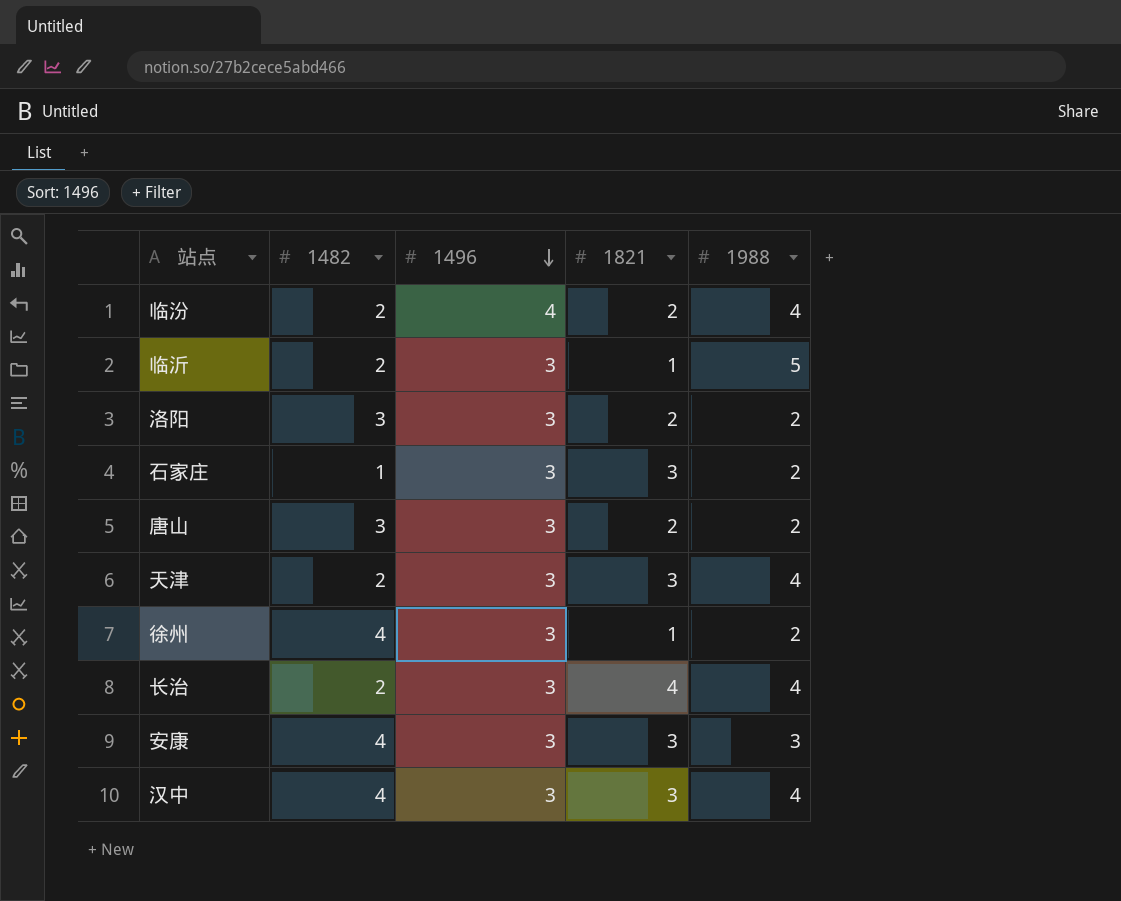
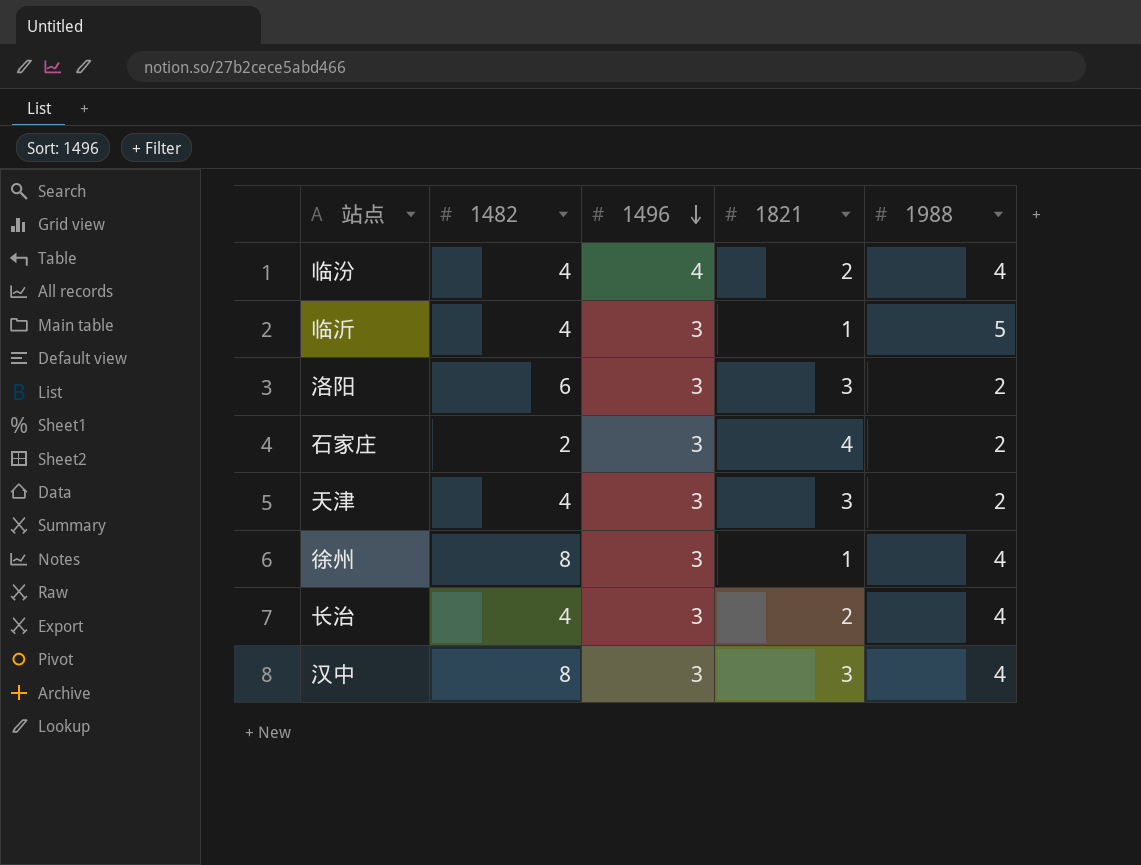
row 唐山: 3 | 3 | 2 | 2 -> none
row 安康: 4 | 3 | 3 | 3 -> none
临汾 | 1482: 2 -> 4
临沂 | 1482: 2 -> 4
洛阳 | 1482: 3 -> 6
洛阳 | 1821: 2 -> 3
石家庄 | 1482: 1 -> 2
石家庄 | 1821: 3 -> 4
天津 | 1482: 2 -> 4
天津 | 1988: 4 -> 2
徐州 | 1482: 4 -> 8
徐州 | 1988: 2 -> 4
长治 | 1482: 2 -> 4
长治 | 1821: 4 -> 2
汉中 | 1482: 4 -> 8

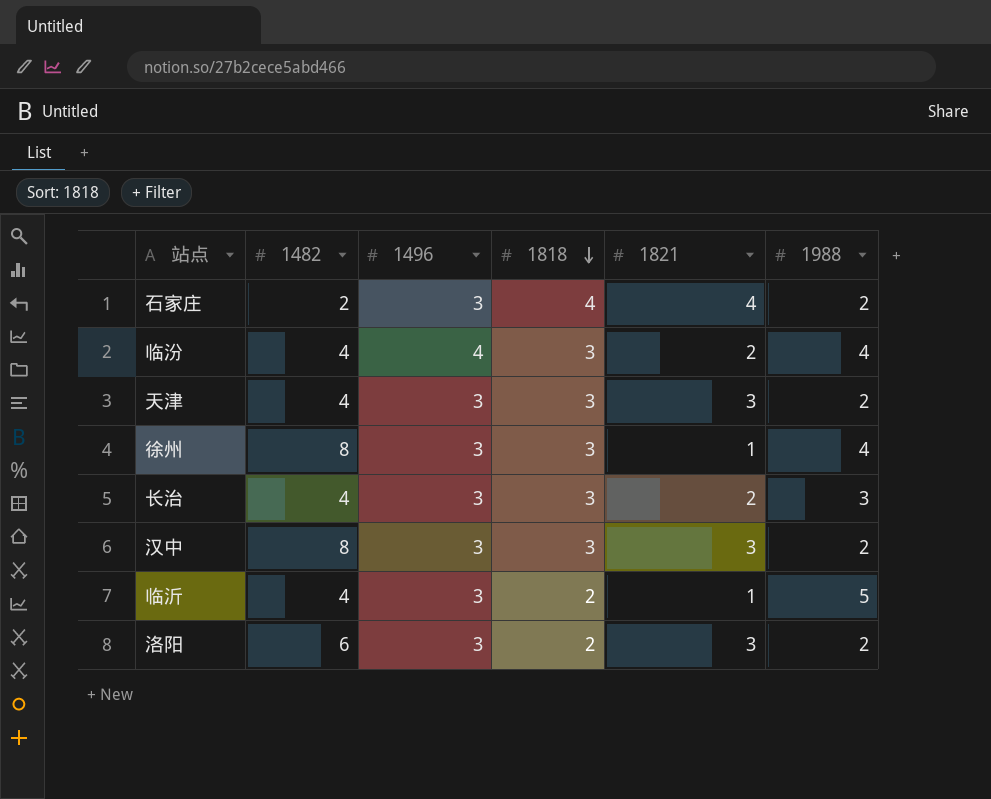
row order: 1496 descending -> 1818 descending
column 1818 | position: none -> 4
长治 | 1988: 4 -> 3
汉中 | 1988: 4 -> 2

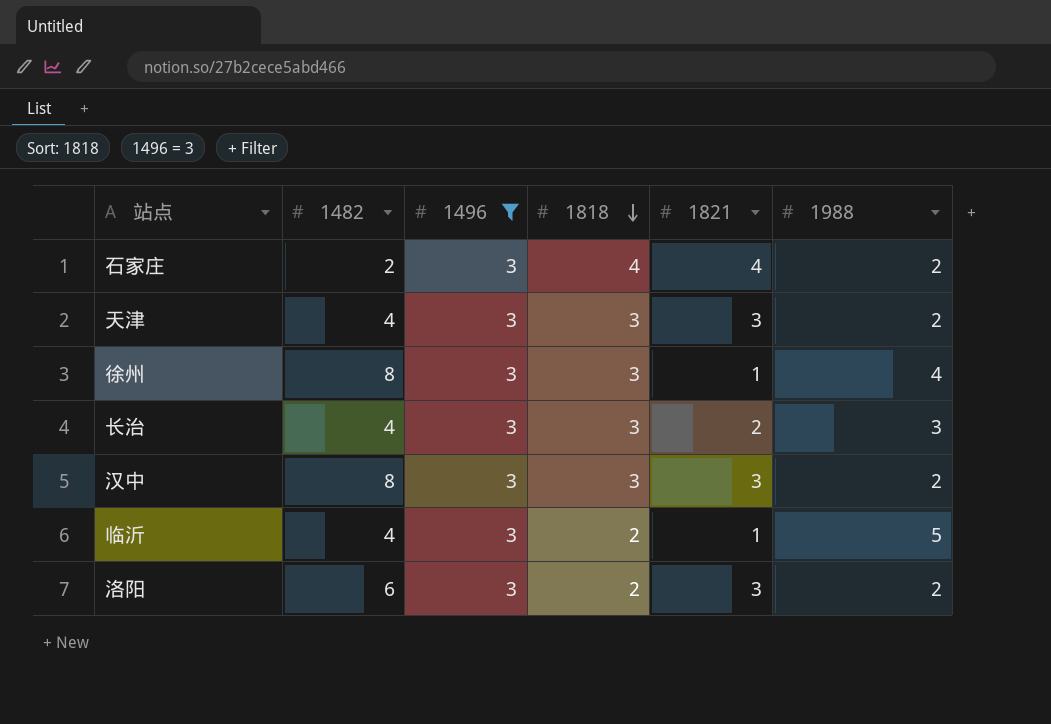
filter: none -> 1496 = 3

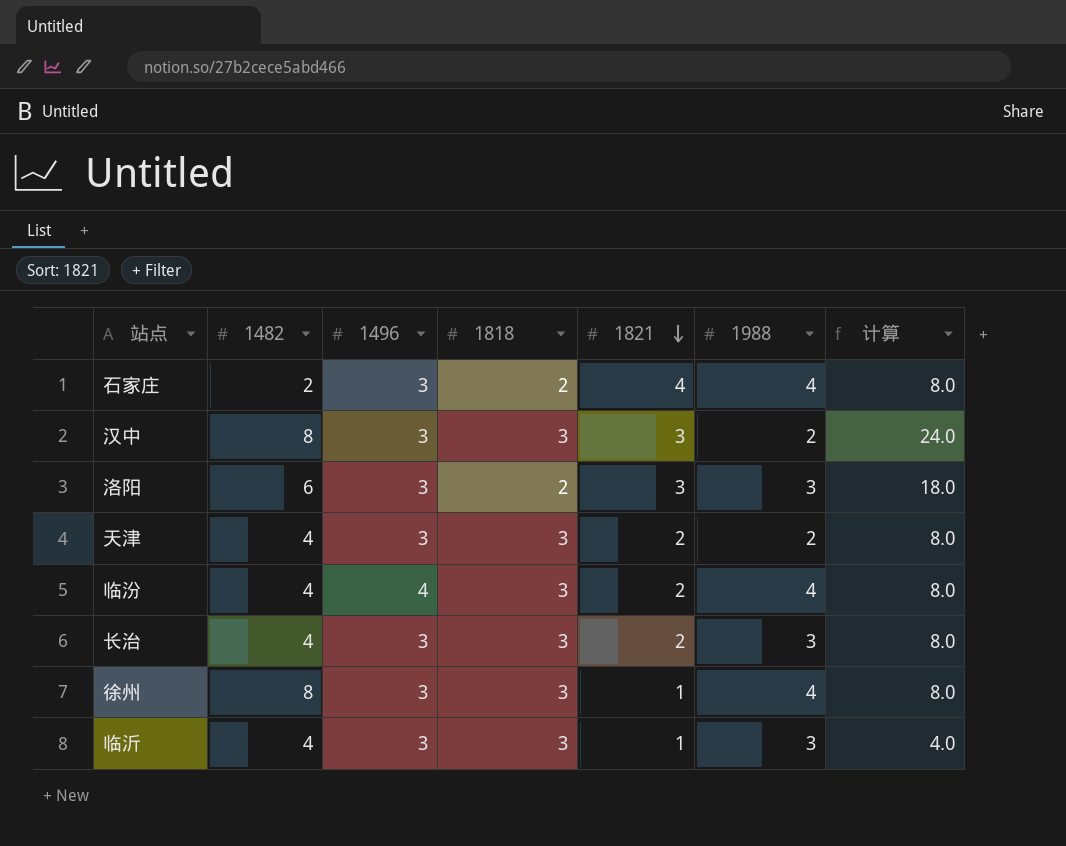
filter: 1496 = 3 -> none
row order: 1818 descending -> 1821 descending
column 计算 | formula: none -> [1482] * [1821]
石家庄 | 1818: 4 -> 2
石家庄 | 1988: 2 -> 4
洛阳 | 1988: 2 -> 3
天津 | 1821: 3 -> 2
临沂 | 1818: 2 -> 3
临沂 | 1988: 5 -> 3

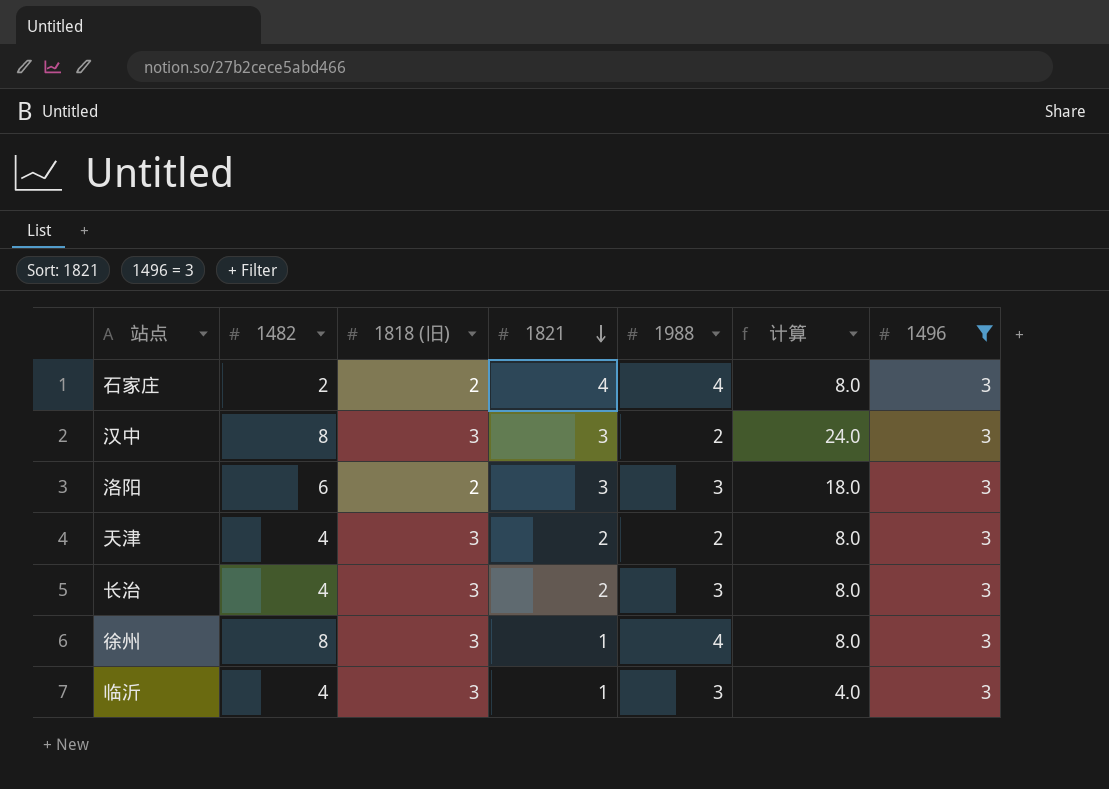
filter: none -> 1496 = 3
column name: 1818 -> 1818 (旧)
column 1496 | position: 3 -> 7

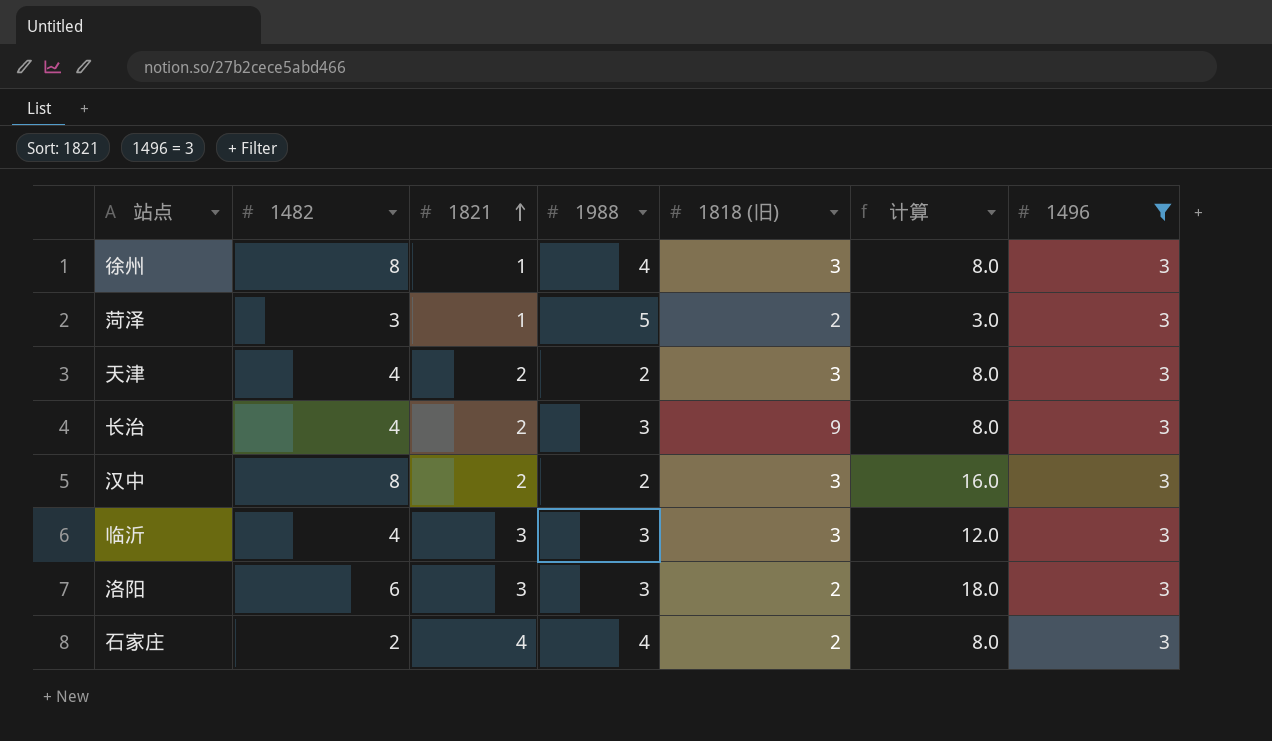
row order: 1821 descending -> 1821 ascending
column 1818 (旧) | position: 3 -> 5
row 菏泽: none -> 3 | 1 | 5 | 2 | 3.0 | 3
长治 | 1818 (旧): 3 -> 9
汉中 | 1821: 3 -> 2
汉中 | 计算: 24.0 -> 16.0
临沂 | 1821: 1 -> 3
临沂 | 计算: 4.0 -> 12.0

